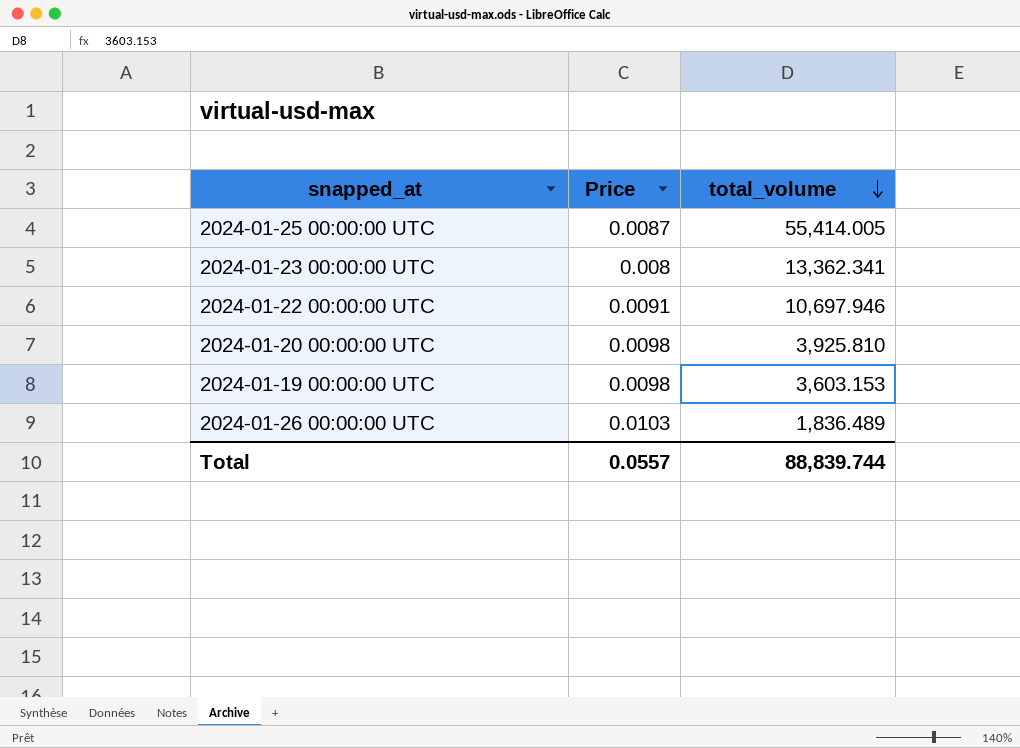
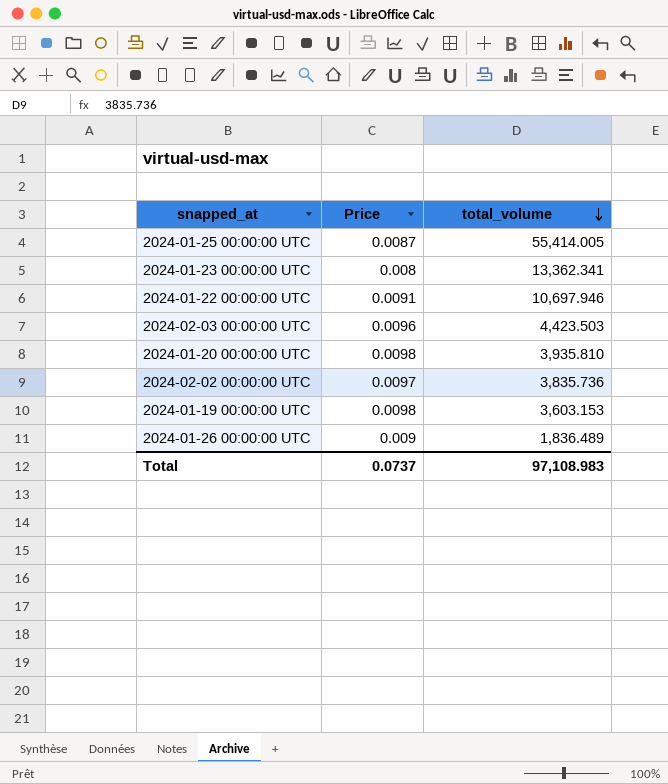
row 2024-02-03 00:00:00 UTC: none -> 0.0096 | 4,423.503
2024-01-20 00:00:00 UTC | total_volume: 3,925.810 -> 3,935.810
row 2024-02-02 00:00:00 UTC: none -> 0.0097 | 3,835.736
2024-01-26 00:00:00 UTC | Price: 0.0103 -> 0.009
Total | Price: 0.0557 -> 0.0737
Total | total_volume: 88,839.744 -> 97,108.983

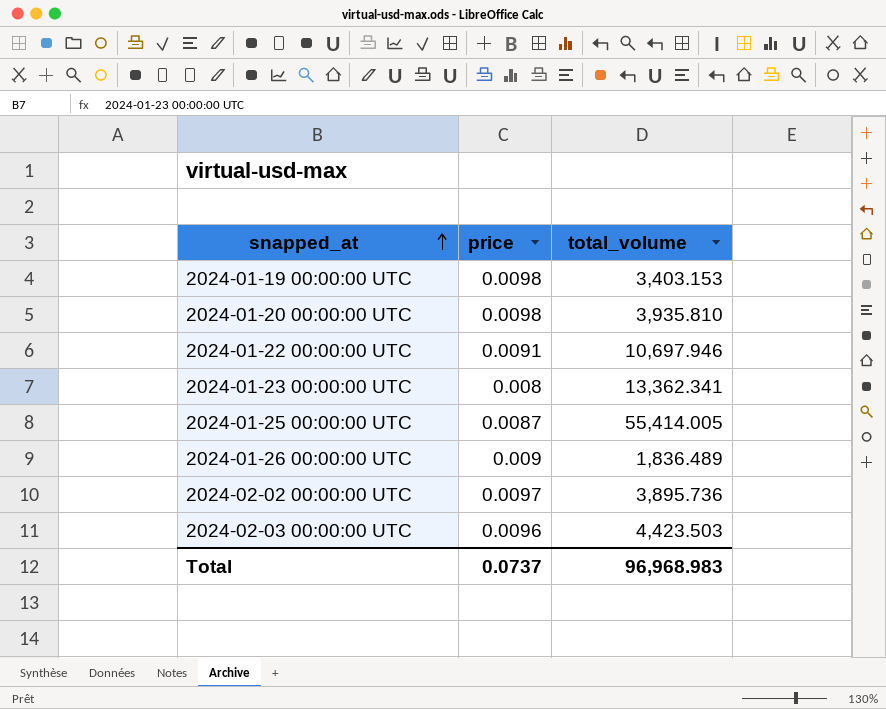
row order: total_volume descending -> snapped_at ascending
column name: Price -> price
2024-01-19 00:00:00 UTC | total_volume: 3,603.153 -> 3,403.153
2024-02-02 00:00:00 UTC | total_volume: 3,835.736 -> 3,895.736
Total | total_volume: 97,108.983 -> 96,968.983

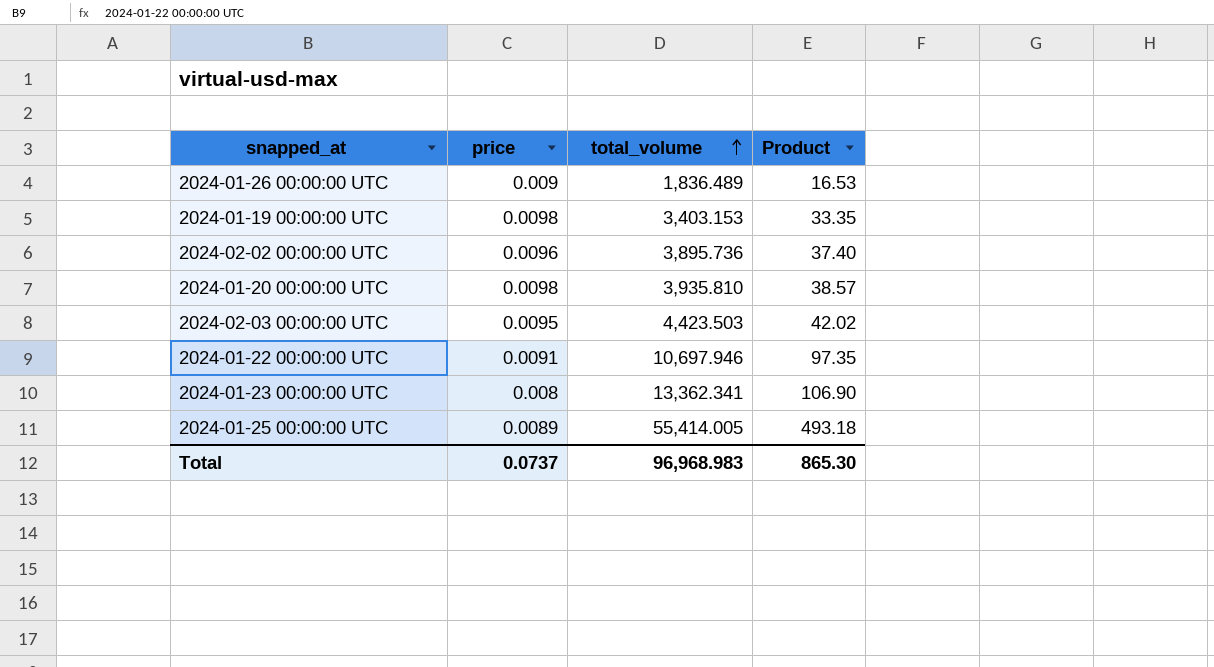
row order: snapped_at ascending -> total_volume ascending
column Product | formula: none -> [price] * [total_volume]
2024-02-02 00:00:00 UTC | price: 0.0097 -> 0.0096
2024-02-03 00:00:00 UTC | price: 0.0096 -> 0.0095
2024-01-25 00:00:00 UTC | price: 0.0087 -> 0.0089

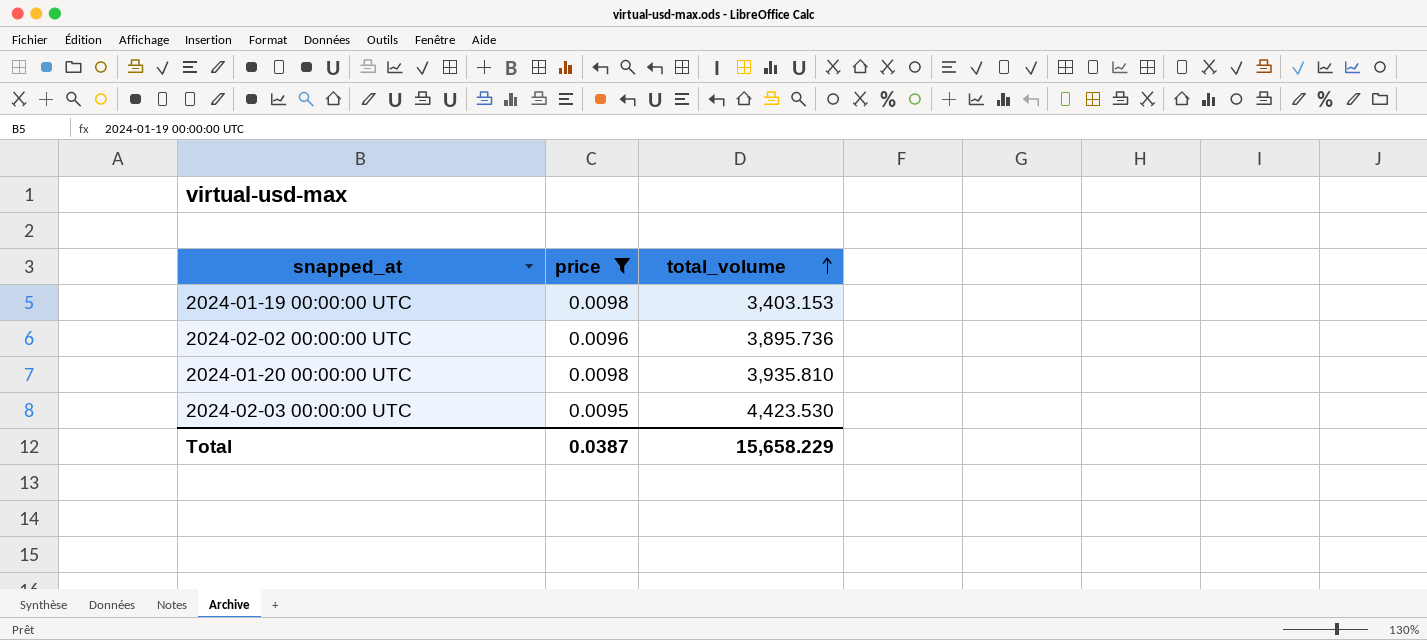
filter: none -> price >= 0.0095
column Product | formula: [price] * [total_volume] -> none
2024-02-03 00:00:00 UTC | total_volume: 4,423.503 -> 4,423.530
Total | price: 0.0737 -> 0.0387
Total | total_volume: 96,968.983 -> 15,658.229

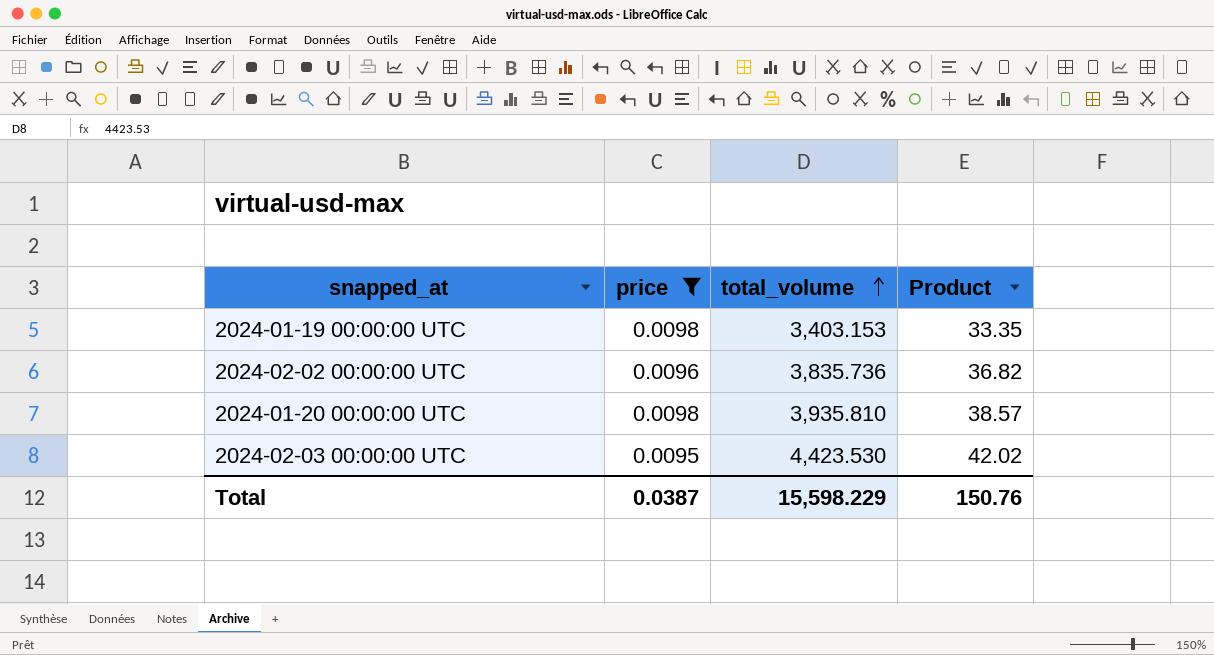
column Product | formula: none -> [price] * [total_volume]
2024-02-02 00:00:00 UTC | total_volume: 3,895.736 -> 3,835.736
Total | total_volume: 15,658.229 -> 15,598.229

